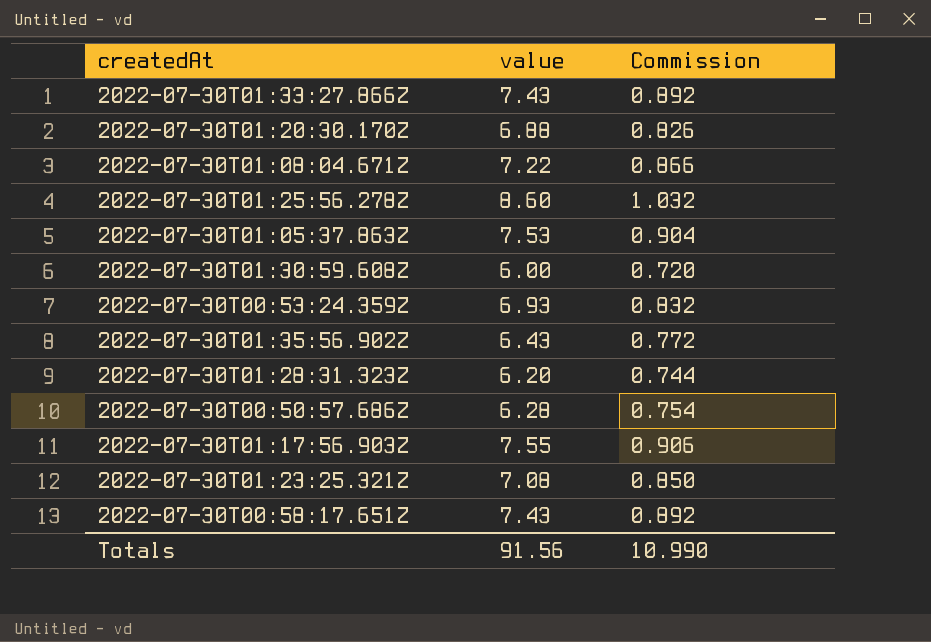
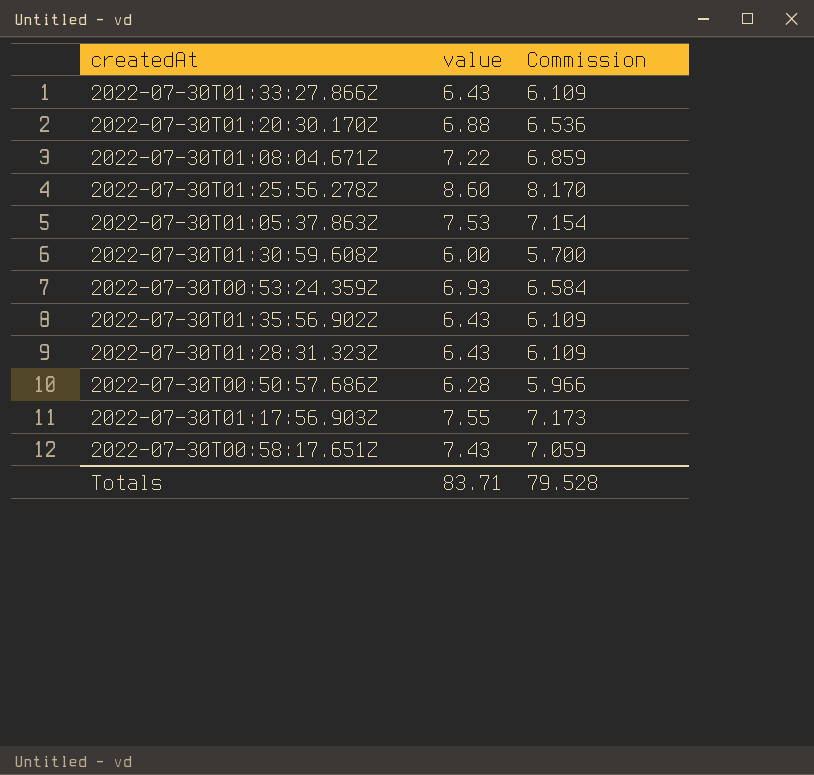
column Commission | formula: [value] * 0.12 -> [value] * 0.95
row 2022-07-30T01:23:25.321Z: 7.08 | 0.850 -> none
2022-07-30T01:33:27.866Z | value: 7.43 -> 6.43
2022-07-30T01:28:31.323Z | value: 6.20 -> 6.43
Totals | value: 91.56 -> 83.71
Totals | Commission: 10.990 -> 79.528

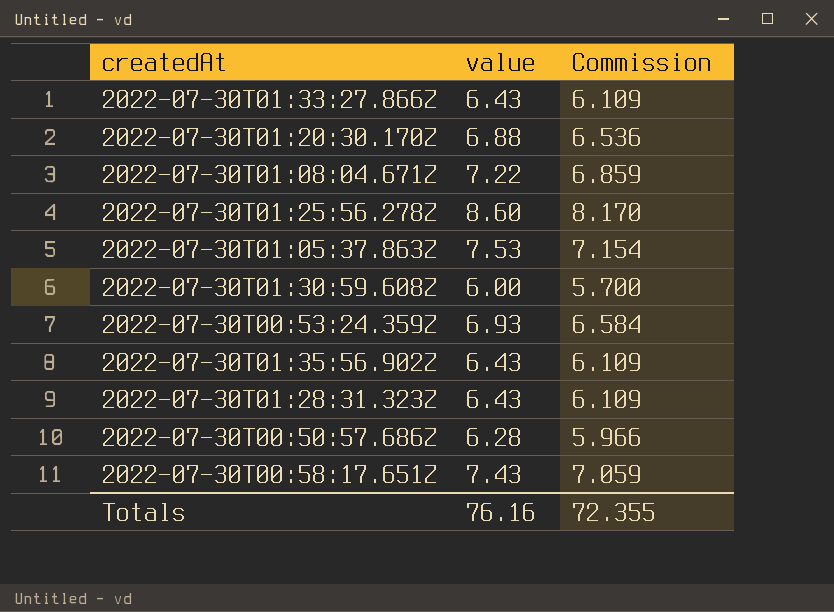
row 2022-07-30T01:17:56.903Z: 7.55 | 7.173 -> none
Totals | value: 83.71 -> 76.16
Totals | Commission: 79.528 -> 72.355

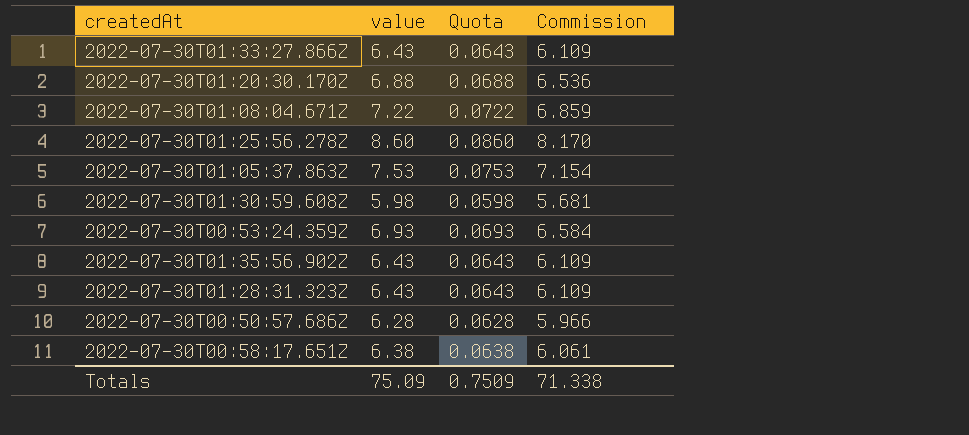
column Quota | formula: none -> [value] * 0.01
2022-07-30T01:30:59.608Z | value: 6.00 -> 5.98
2022-07-30T01:30:59.608Z | Commission: 5.700 -> 5.681
2022-07-30T00:58:17.651Z | value: 7.43 -> 6.38
2022-07-30T00:58:17.651Z | Commission: 7.059 -> 6.061
Totals | value: 76.16 -> 75.09
Totals | Commission: 72.355 -> 71.338

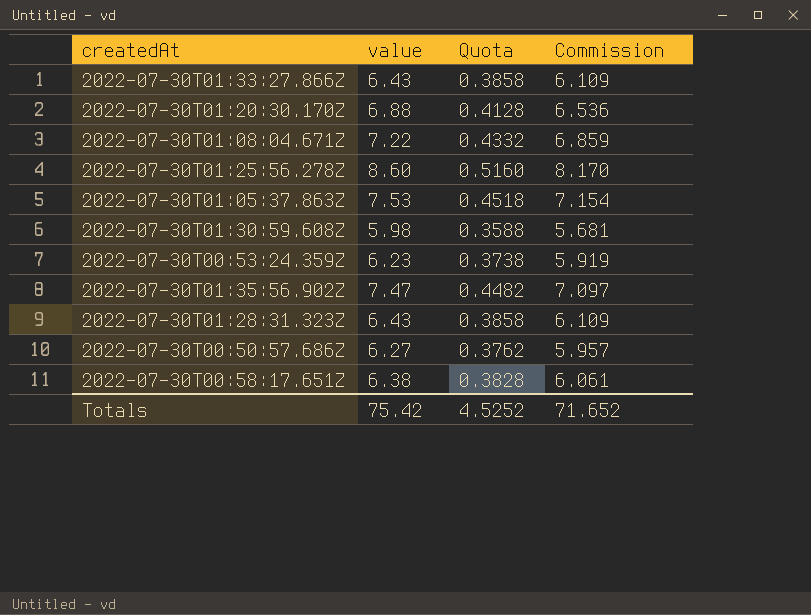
column Quota | formula: [value] * 0.01 -> [value] * 0.06
2022-07-30T00:53:24.359Z | value: 6.93 -> 6.23
2022-07-30T00:53:24.359Z | Commission: 6.584 -> 5.919
2022-07-30T01:35:56.902Z | value: 6.43 -> 7.47
2022-07-30T01:35:56.902Z | Commission: 6.109 -> 7.097
2022-07-30T00:50:57.686Z | value: 6.28 -> 6.27
2022-07-30T00:50:57.686Z | Commission: 5.966 -> 5.957
Totals | value: 75.09 -> 75.42
Totals | Quota: 0.7509 -> 4.5252
Totals | Commission: 71.338 -> 71.652

